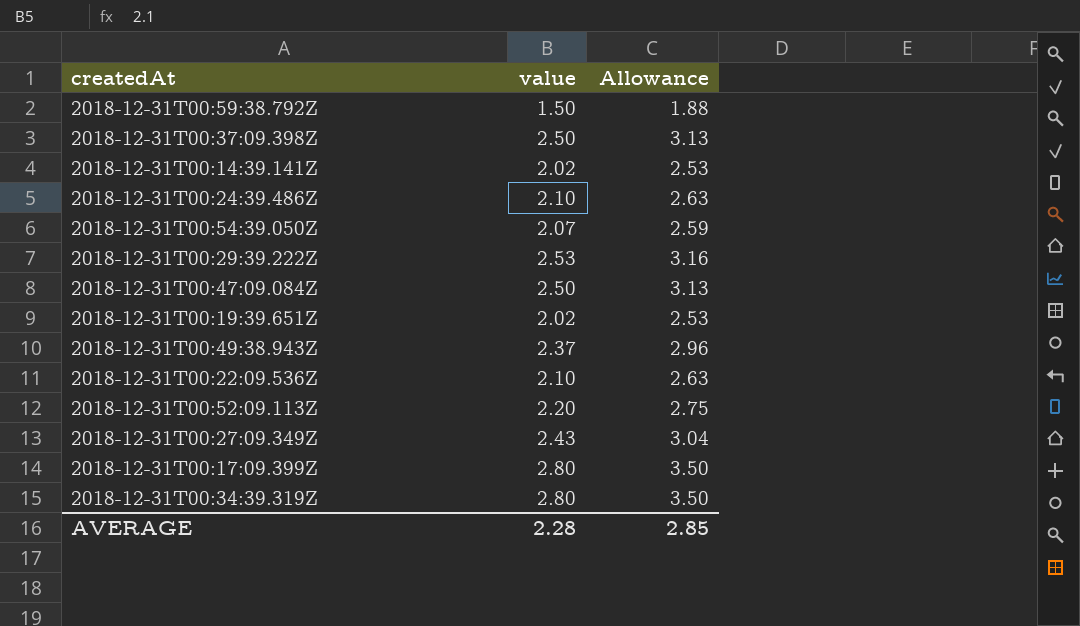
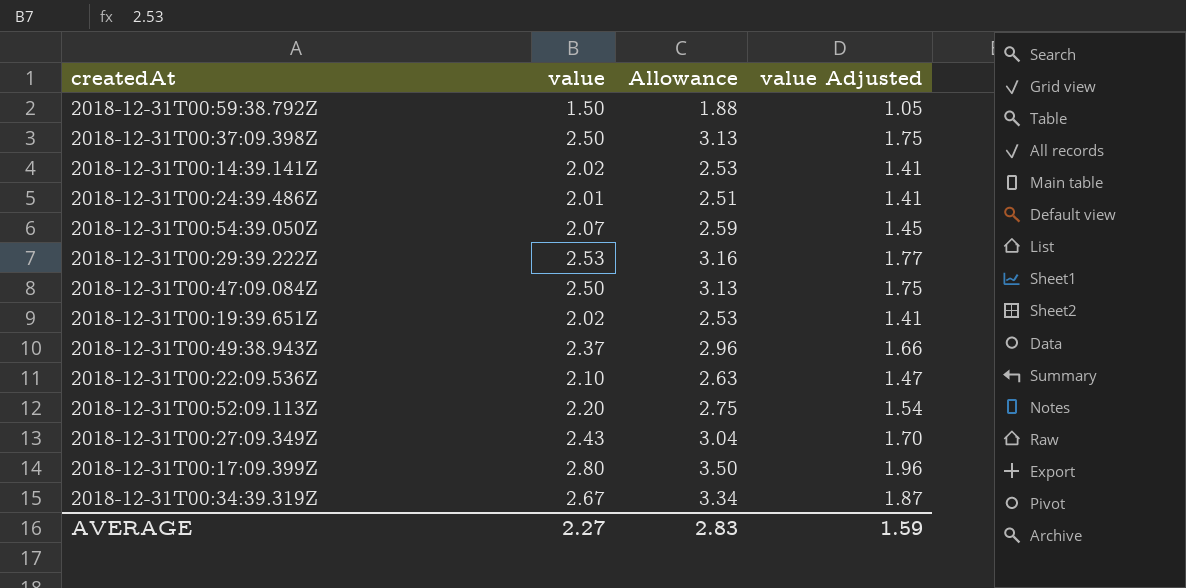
column value Adjusted | formula: none -> [value] * 0.7
2018-12-31T00:24:39.486Z | value: 2.10 -> 2.01
2018-12-31T00:24:39.486Z | Allowance: 2.63 -> 2.51
2018-12-31T00:34:39.319Z | value: 2.80 -> 2.67
2018-12-31T00:34:39.319Z | Allowance: 3.50 -> 3.34
AVERAGE | value: 2.28 -> 2.27
AVERAGE | Allowance: 2.85 -> 2.83

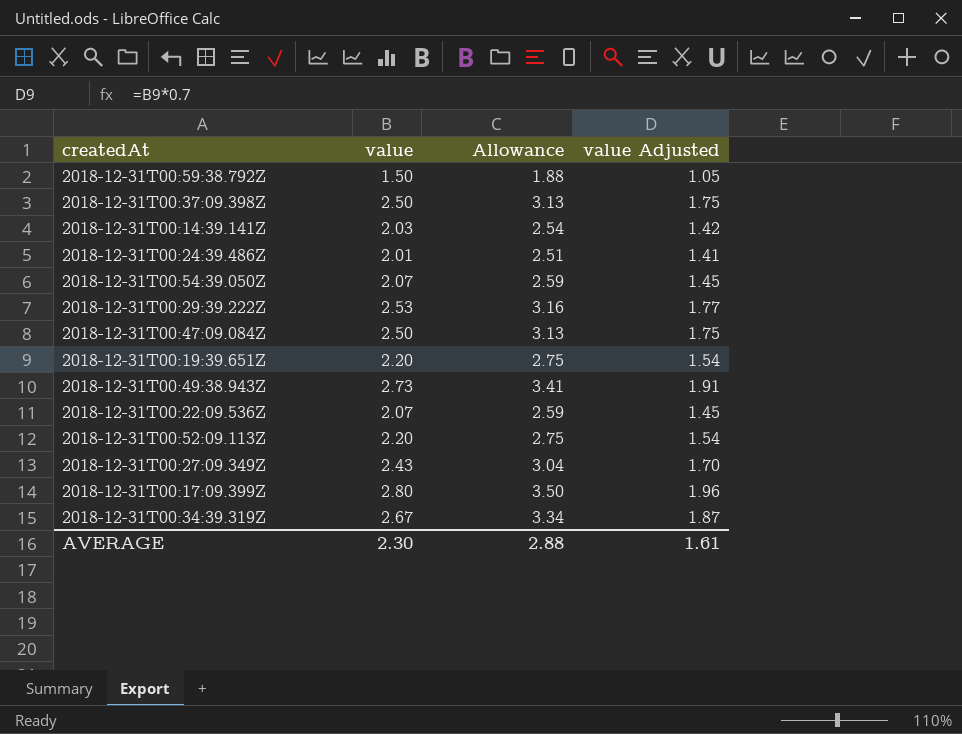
2018-12-31T00:14:39.141Z | value: 2.02 -> 2.03
2018-12-31T00:14:39.141Z | Allowance: 2.53 -> 2.54
2018-12-31T00:14:39.141Z | value Adjusted: 1.41 -> 1.42
2018-12-31T00:19:39.651Z | value: 2.02 -> 2.20
2018-12-31T00:19:39.651Z | Allowance: 2.53 -> 2.75
2018-12-31T00:19:39.651Z | value Adjusted: 1.41 -> 1.54
2018-12-31T00:49:38.943Z | value: 2.37 -> 2.73
2018-12-31T00:49:38.943Z | Allowance: 2.96 -> 3.41
2018-12-31T00:49:38.943Z | value Adjusted: 1.66 -> 1.91
2018-12-31T00:22:09.536Z | value: 2.10 -> 2.07
2018-12-31T00:22:09.536Z | Allowance: 2.63 -> 2.59
2018-12-31T00:22:09.536Z | value Adjusted: 1.47 -> 1.45
AVERAGE | value: 2.27 -> 2.30
AVERAGE | Allowance: 2.83 -> 2.88
AVERAGE | value Adjusted: 1.59 -> 1.61

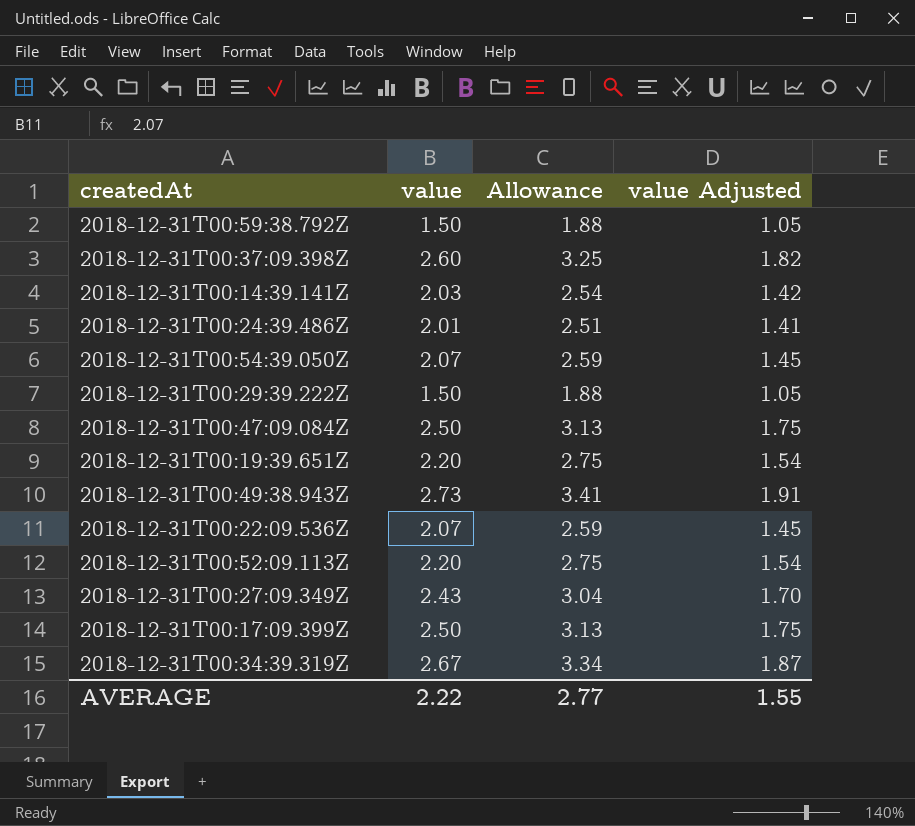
2018-12-31T00:37:09.398Z | value: 2.50 -> 2.60
2018-12-31T00:37:09.398Z | Allowance: 3.13 -> 3.25
2018-12-31T00:37:09.398Z | value Adjusted: 1.75 -> 1.82
2018-12-31T00:29:39.222Z | value: 2.53 -> 1.50
2018-12-31T00:29:39.222Z | Allowance: 3.16 -> 1.88
2018-12-31T00:29:39.222Z | value Adjusted: 1.77 -> 1.05
2018-12-31T00:17:09.399Z | value: 2.80 -> 2.50
2018-12-31T00:17:09.399Z | Allowance: 3.50 -> 3.13
2018-12-31T00:17:09.399Z | value Adjusted: 1.96 -> 1.75
AVERAGE | value: 2.30 -> 2.22
AVERAGE | Allowance: 2.88 -> 2.77
AVERAGE | value Adjusted: 1.61 -> 1.55

